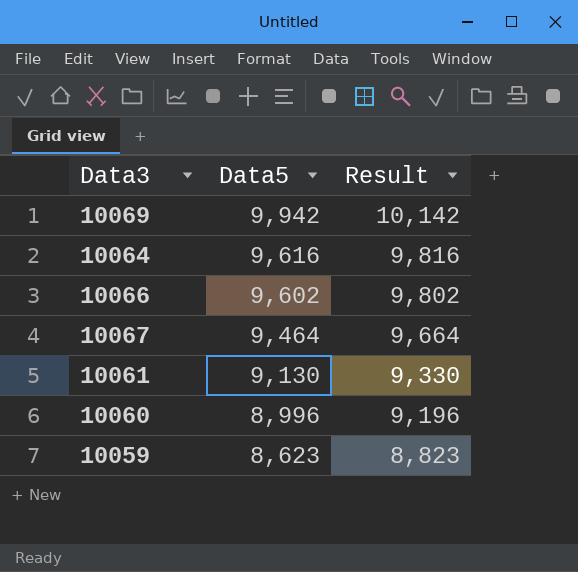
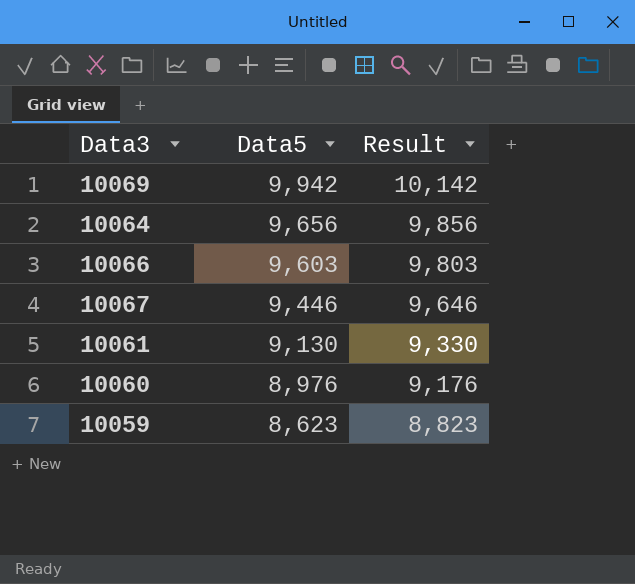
10064 | Data5: 9,616 -> 9,656
10064 | Result: 9,816 -> 9,856
10066 | Data5: 9,602 -> 9,603
10066 | Result: 9,802 -> 9,803
10067 | Data5: 9,464 -> 9,446
10067 | Result: 9,664 -> 9,646
10060 | Data5: 8,996 -> 8,976
10060 | Result: 9,196 -> 9,176

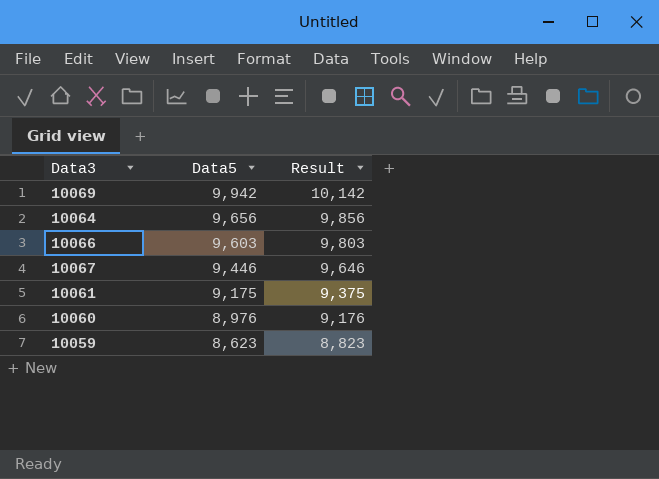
10061 | Data5: 9,130 -> 9,175
10061 | Result: 9,330 -> 9,375

